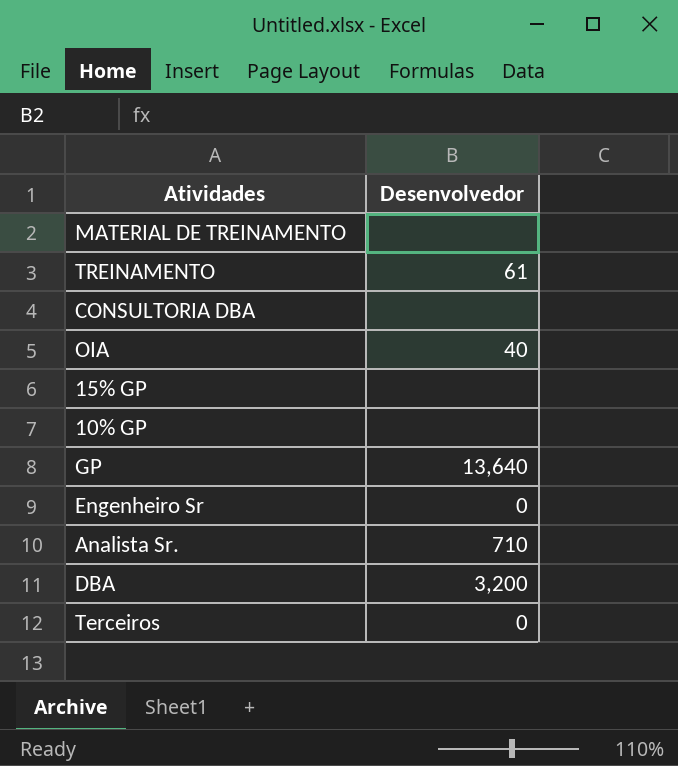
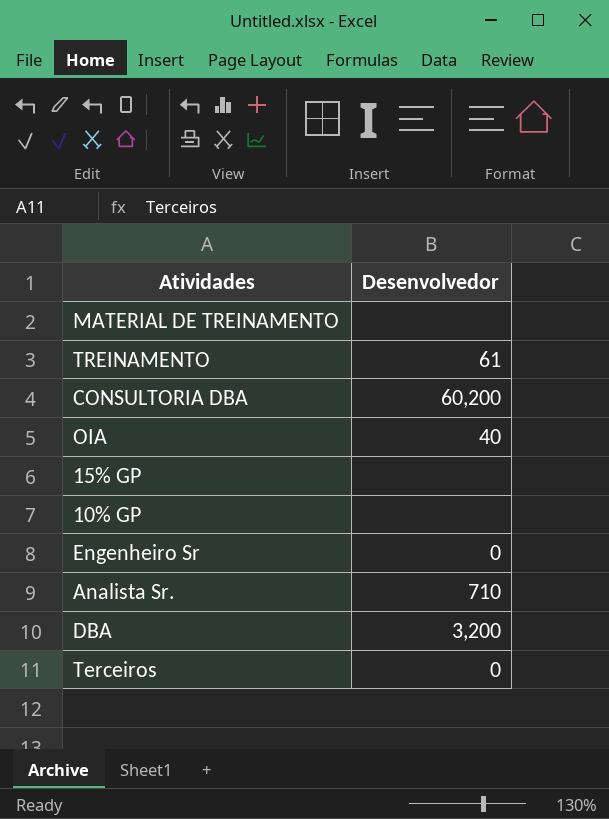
row GP: 13,640 -> none
CONSULTORIA DBA | Desenvolvedor: none -> 60,200

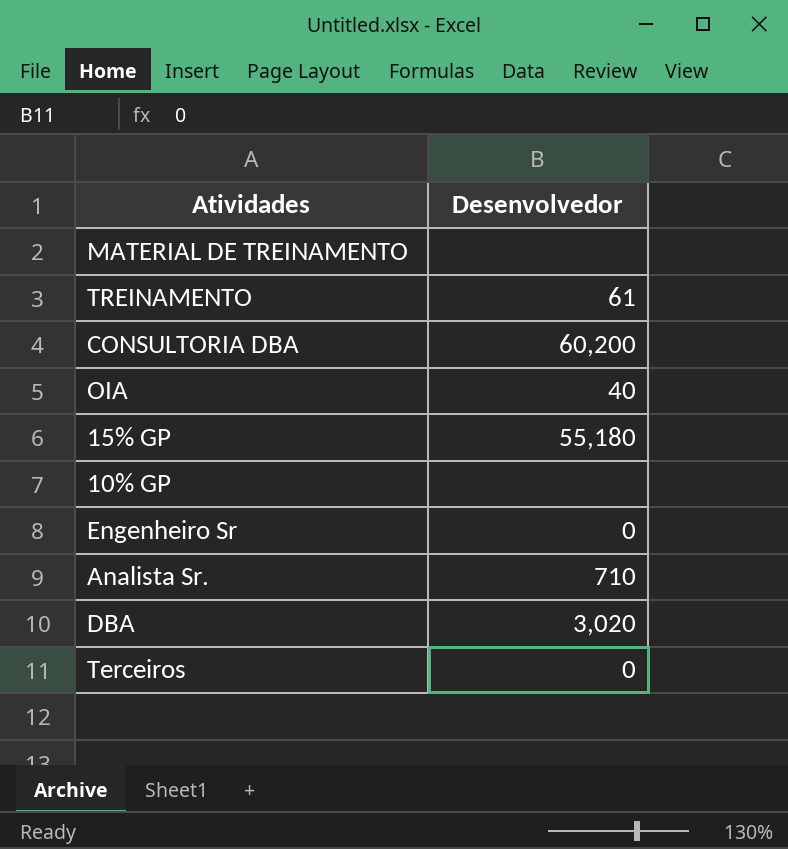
15% GP | Desenvolvedor: none -> 55,180
DBA | Desenvolvedor: 3,200 -> 3,020

